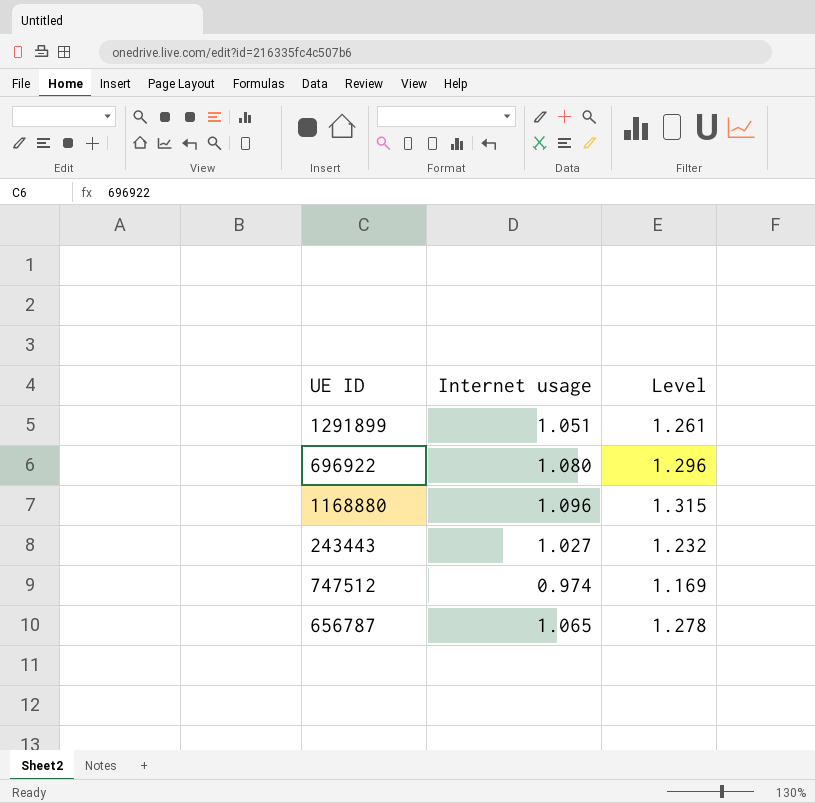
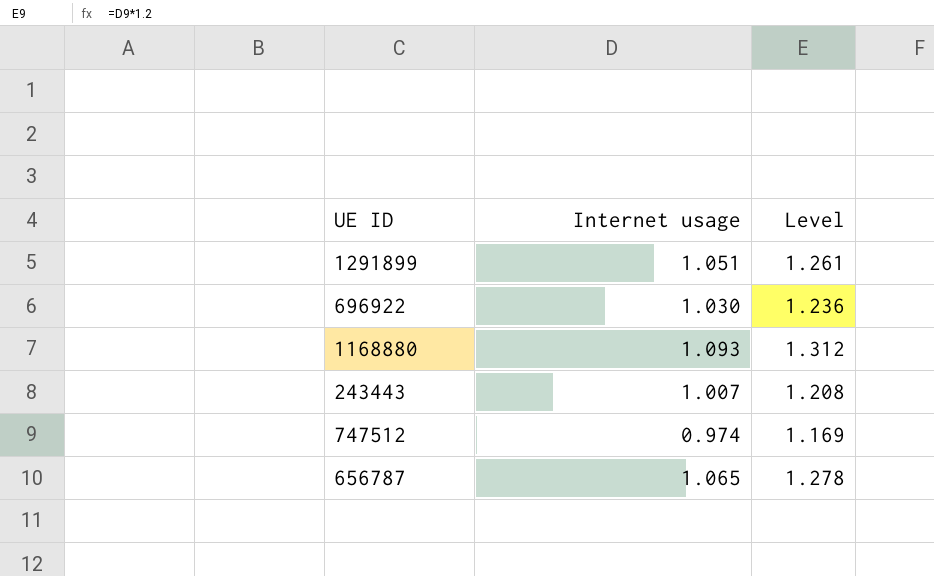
696922 | Internet usage: 1.080 -> 1.030
696922 | Level: 1.296 -> 1.236
1168880 | Internet usage: 1.096 -> 1.093
1168880 | Level: 1.315 -> 1.312
243443 | Internet usage: 1.027 -> 1.007
243443 | Level: 1.232 -> 1.208

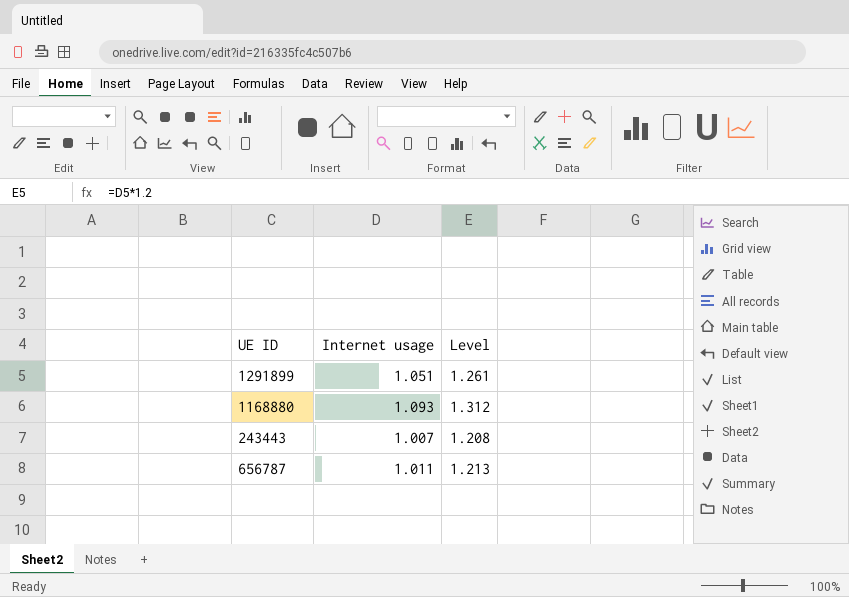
row 696922: 1.030 | 1.236 -> none
row 747512: 0.974 | 1.169 -> none
656787 | Internet usage: 1.065 -> 1.011
656787 | Level: 1.278 -> 1.213

